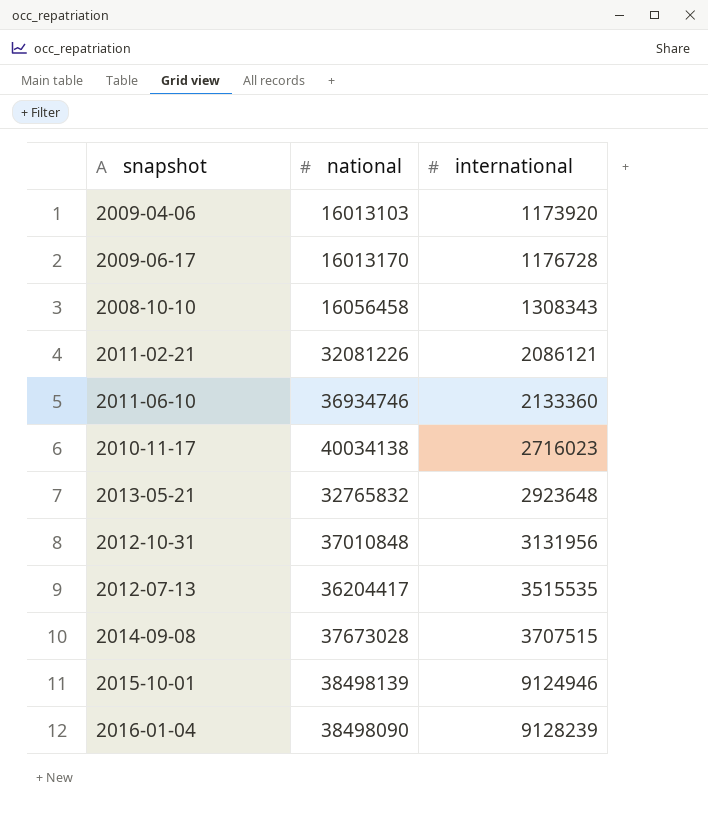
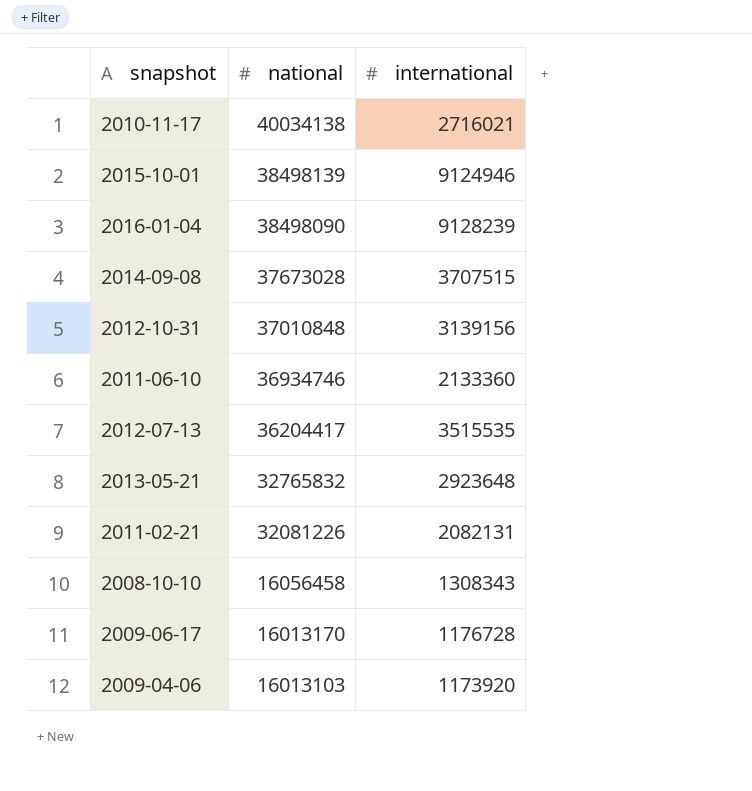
row order: international ascending -> national descending
2010-11-17 | international: 2716023 -> 2716021
2012-10-31 | international: 3131956 -> 3139156
2011-02-21 | international: 2086121 -> 2082131

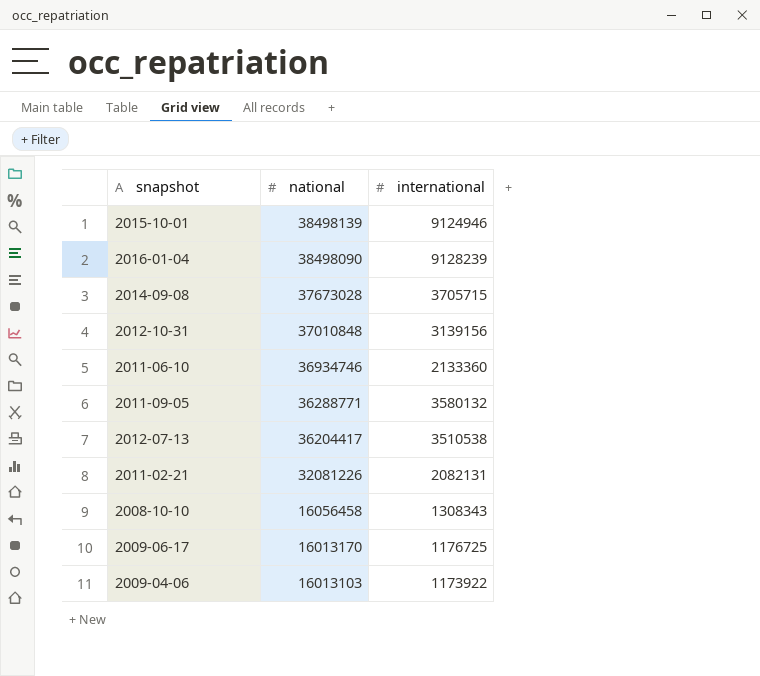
row 2010-11-17: 40034138 | 2716021 -> none
row 2013-05-21: 32765832 | 2923648 -> none
2014-09-08 | international: 3707515 -> 3705715
row 2011-09-05: none -> 36288771 | 3580132
2012-07-13 | international: 3515535 -> 3510538
2009-06-17 | international: 1176728 -> 1176725
2009-04-06 | international: 1173920 -> 1173922

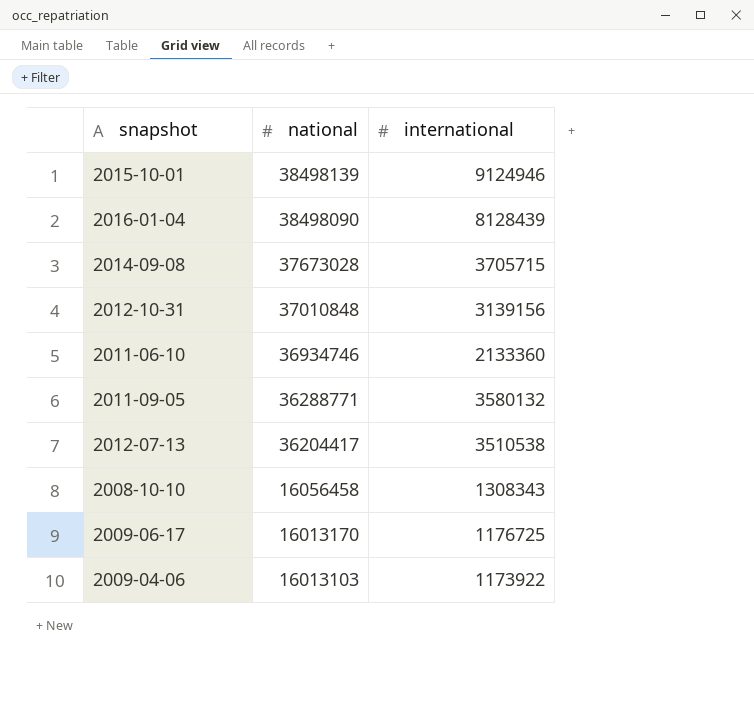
row 2011-02-21: 32081226 | 2082131 -> none
2016-01-04 | international: 9128239 -> 8128439

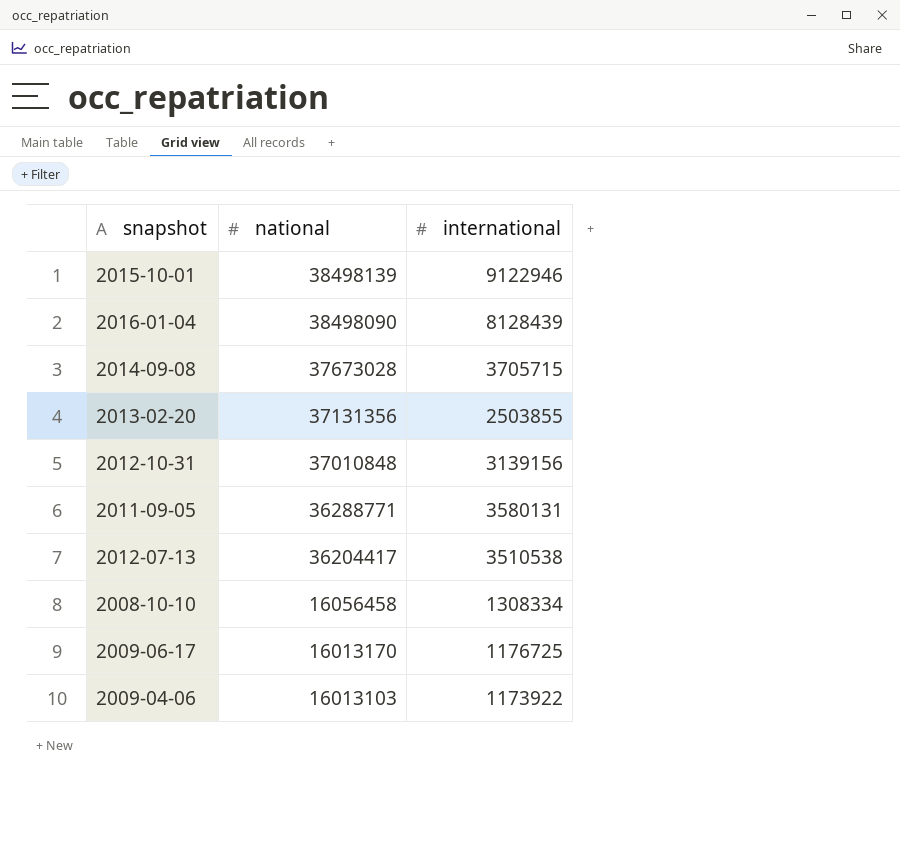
row 2011-06-10: 36934746 | 2133360 -> none
2015-10-01 | international: 9124946 -> 9122946
row 2013-02-20: none -> 37131356 | 2503855
2011-09-05 | international: 3580132 -> 3580131
2008-10-10 | international: 1308343 -> 1308334

